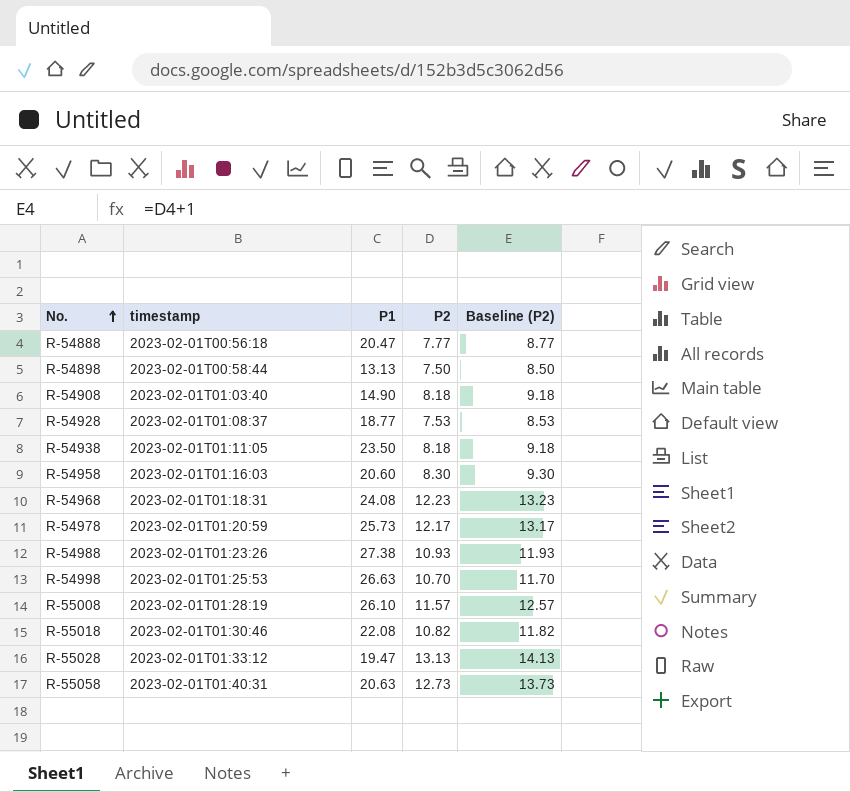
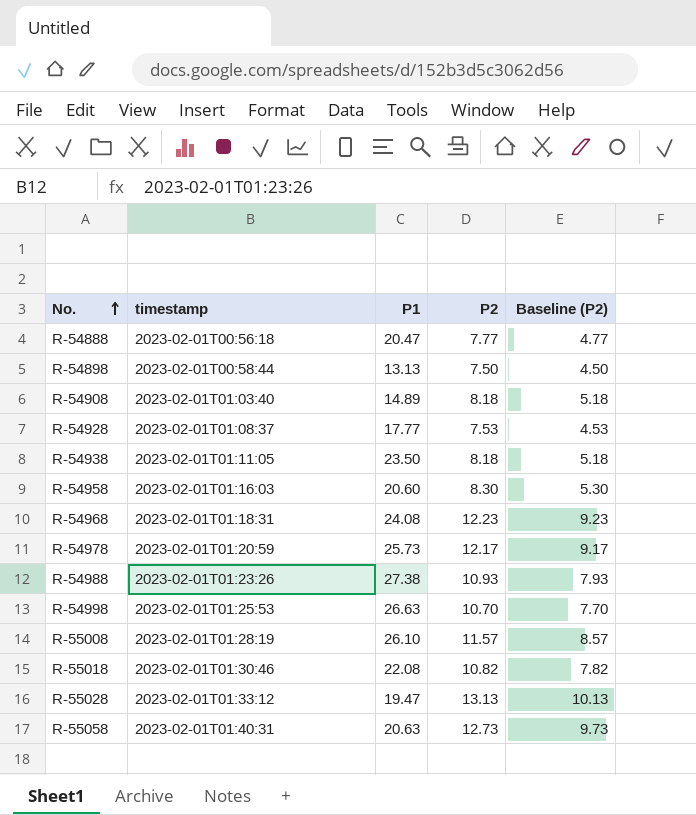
column Baseline (P2) | formula: [P2] + 1 -> [P2] - 3
R-54908 | P1: 14.90 -> 14.89
R-54928 | P1: 18.77 -> 17.77

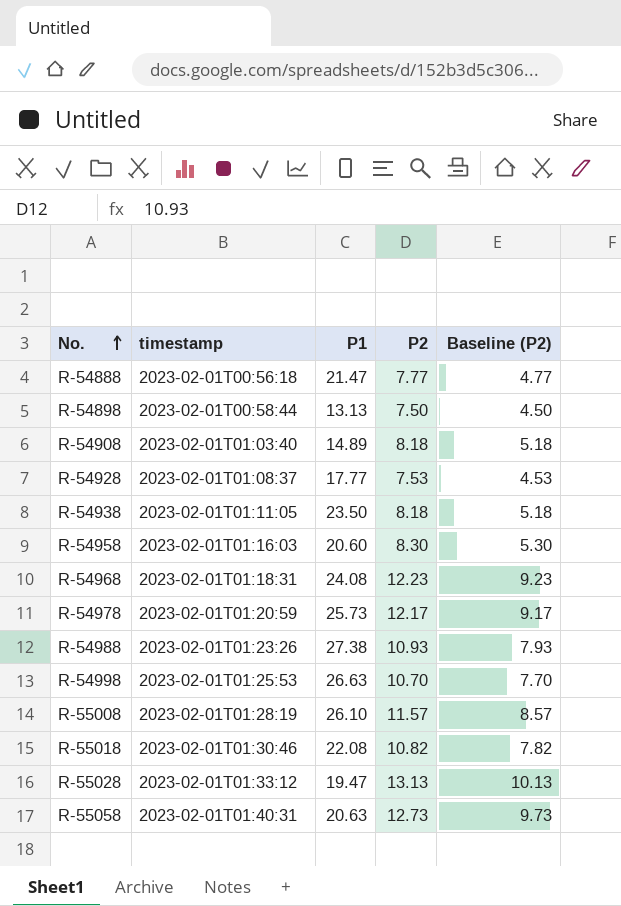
R-54888 | P1: 20.47 -> 21.47

